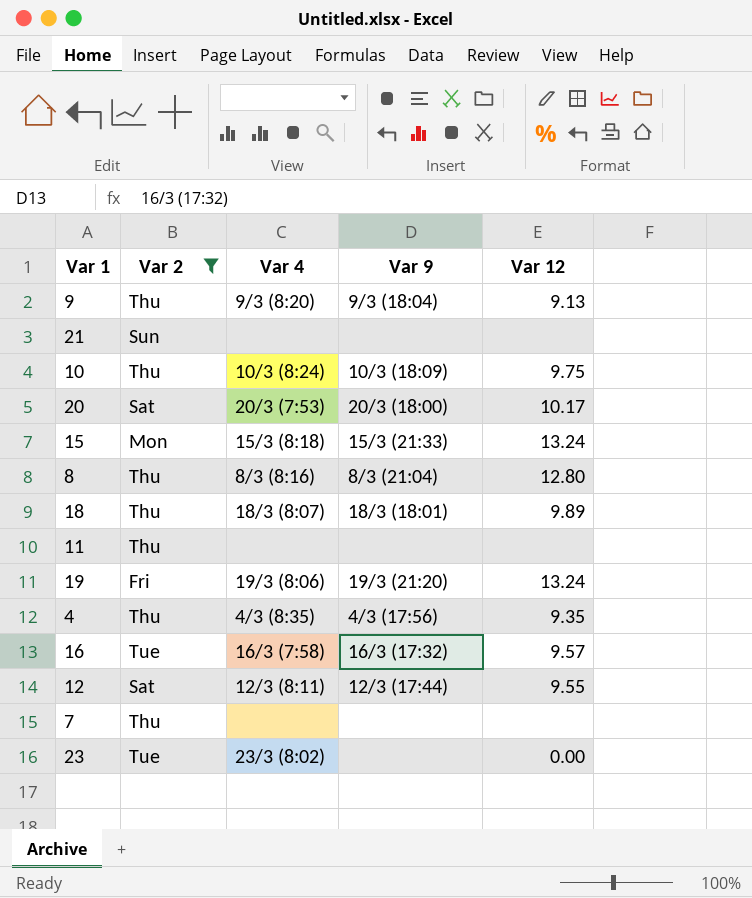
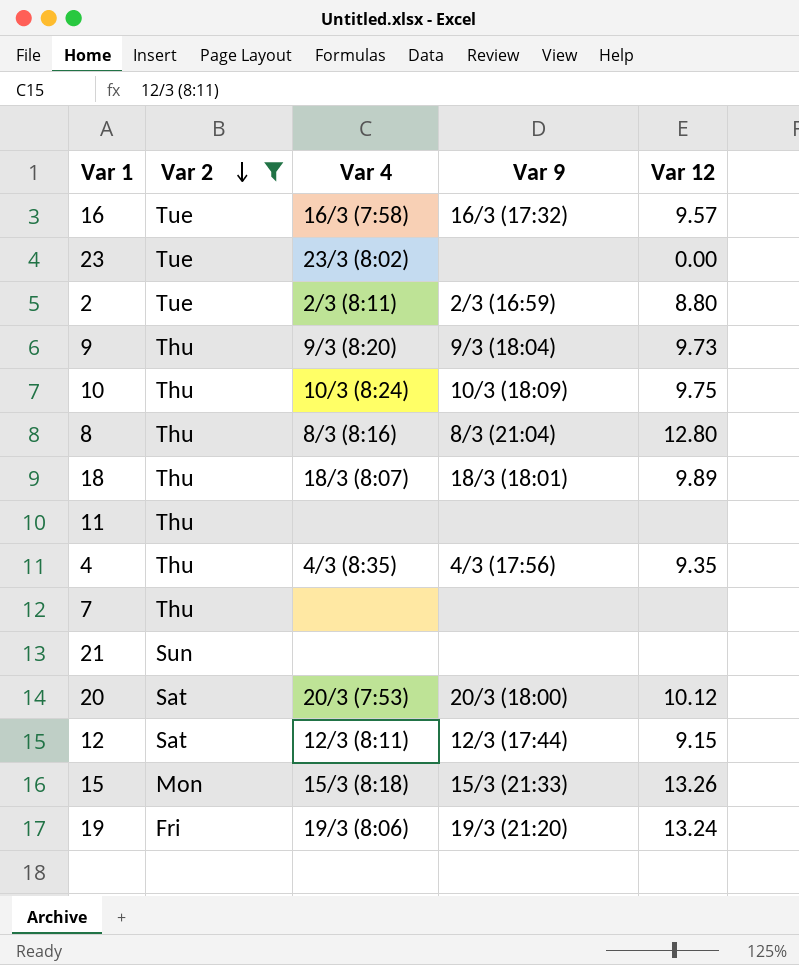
row order: none -> Var 2 descending
row 2: none -> Tue | 2/3 (8:11) | 2/3 (16:59) | 8.80
9 | Var 12: 9.13 -> 9.73
20 | Var 12: 10.17 -> 10.12
12 | Var 12: 9.55 -> 9.15
15 | Var 12: 13.24 -> 13.26

